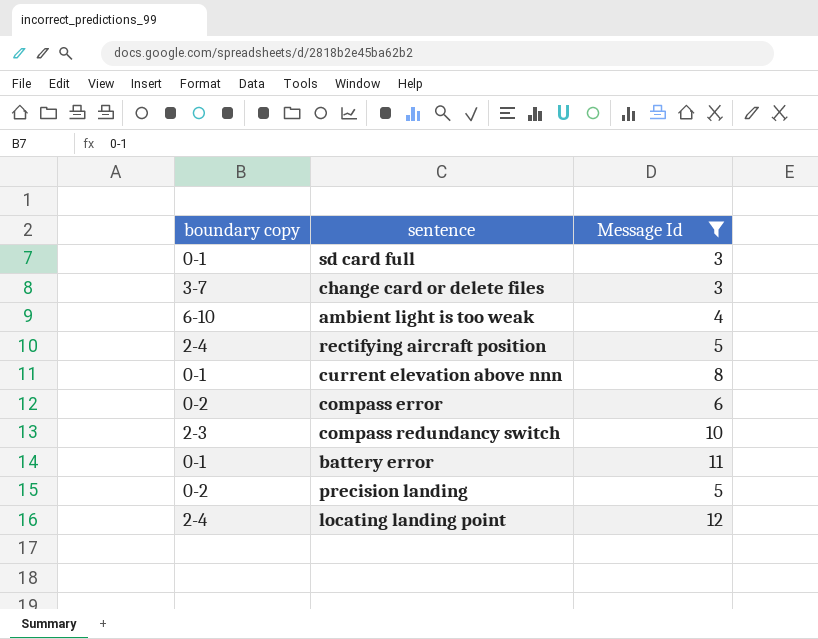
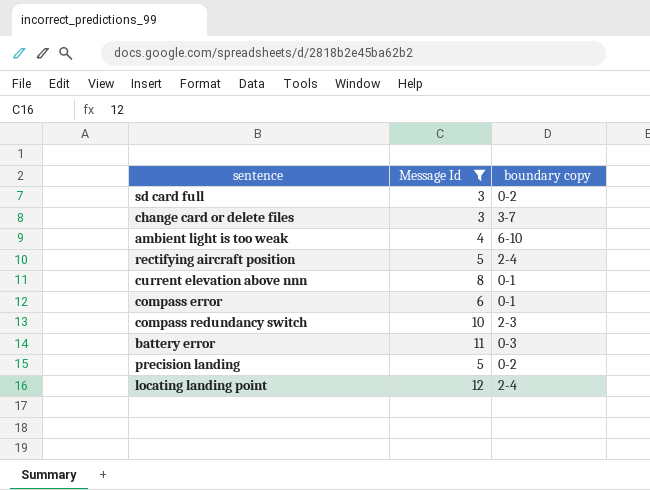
column boundary copy | position: 1 -> 3
sd card full | boundary copy: 0-1 -> 0-2
compass error | boundary copy: 0-2 -> 0-1
battery error | boundary copy: 0-1 -> 0-3

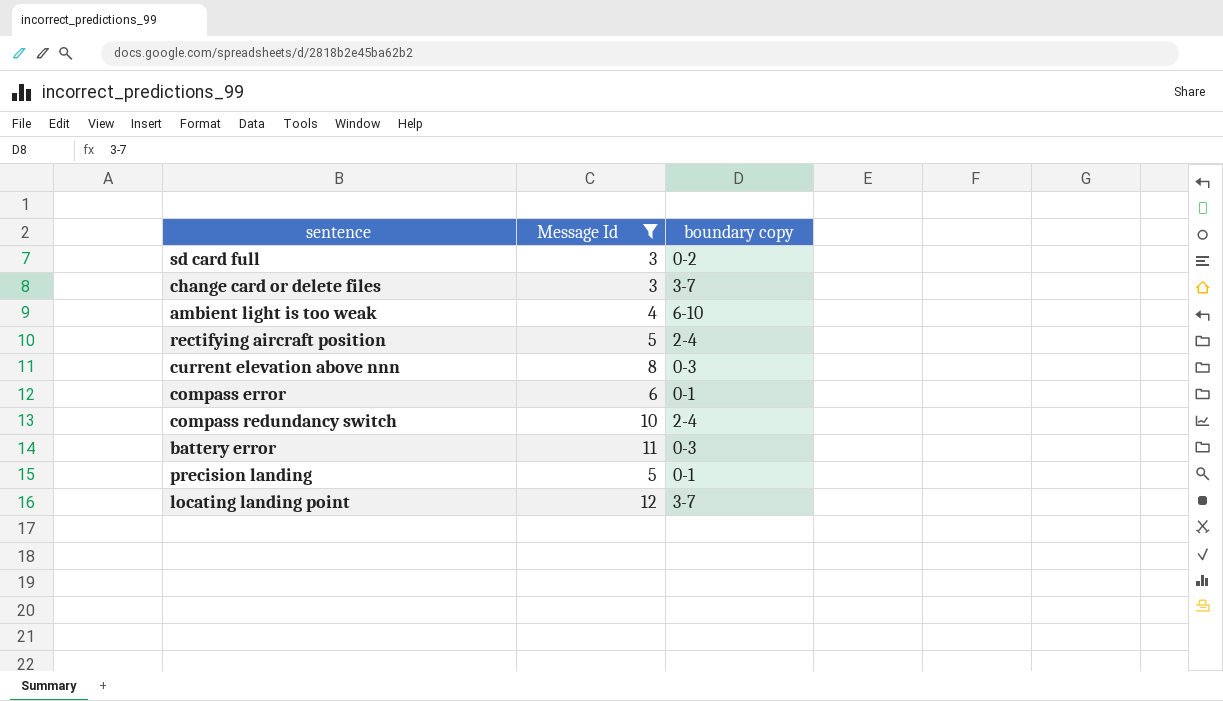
current elevation above nnn | boundary copy: 0-1 -> 0-3
compass redundancy switch | boundary copy: 2-3 -> 2-4
precision landing | boundary copy: 0-2 -> 0-1
locating landing point | boundary copy: 2-4 -> 3-7

